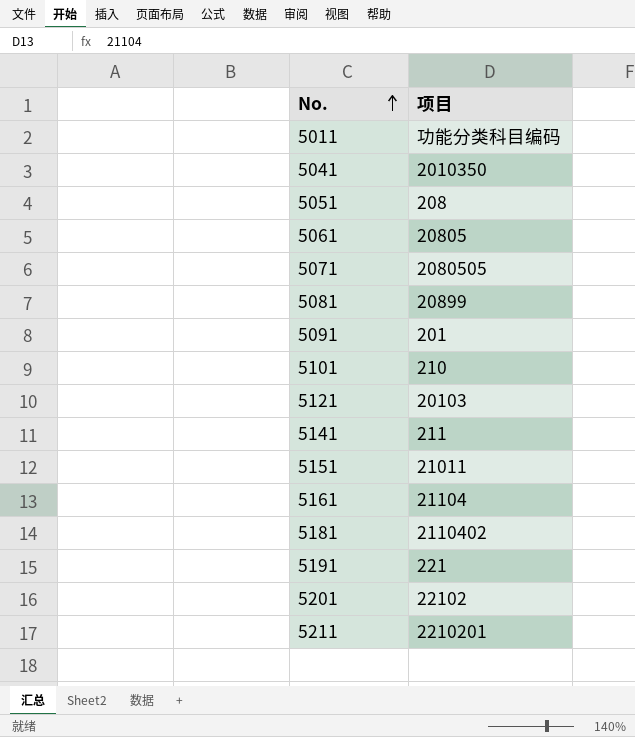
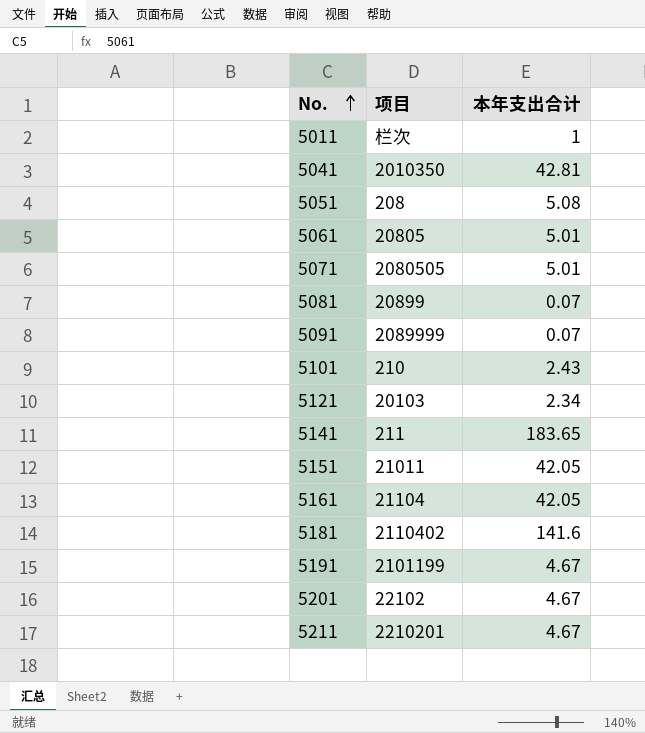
column 本年支出合计 | position: none -> 3
5011 | 项目: 功能分类科目编码 -> 栏次
5091 | 项目: 201 -> 2089999
5191 | 项目: 221 -> 2101199

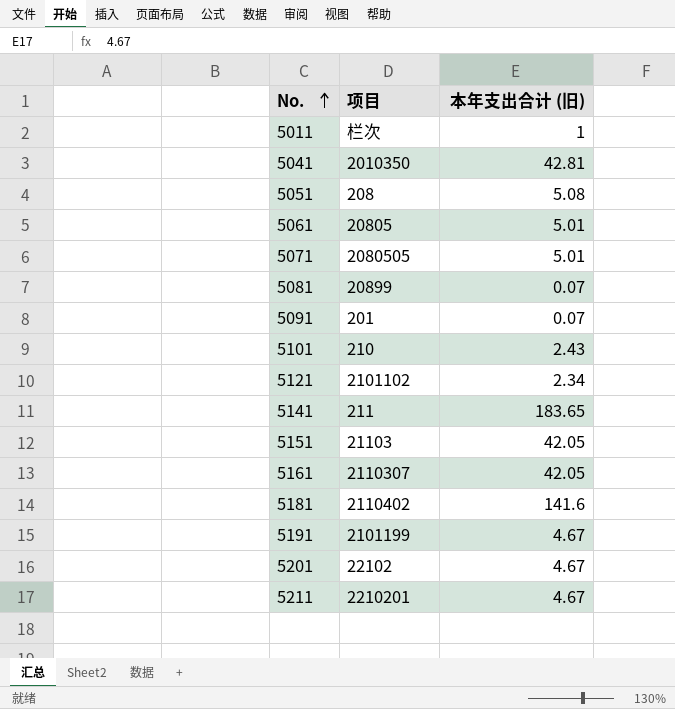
column name: 本年支出合计 -> 本年支出合计 (旧)
5091 | 项目: 2089999 -> 201
5121 | 项目: 20103 -> 2101102
5151 | 项目: 21011 -> 21103
5161 | 项目: 21104 -> 2110307

